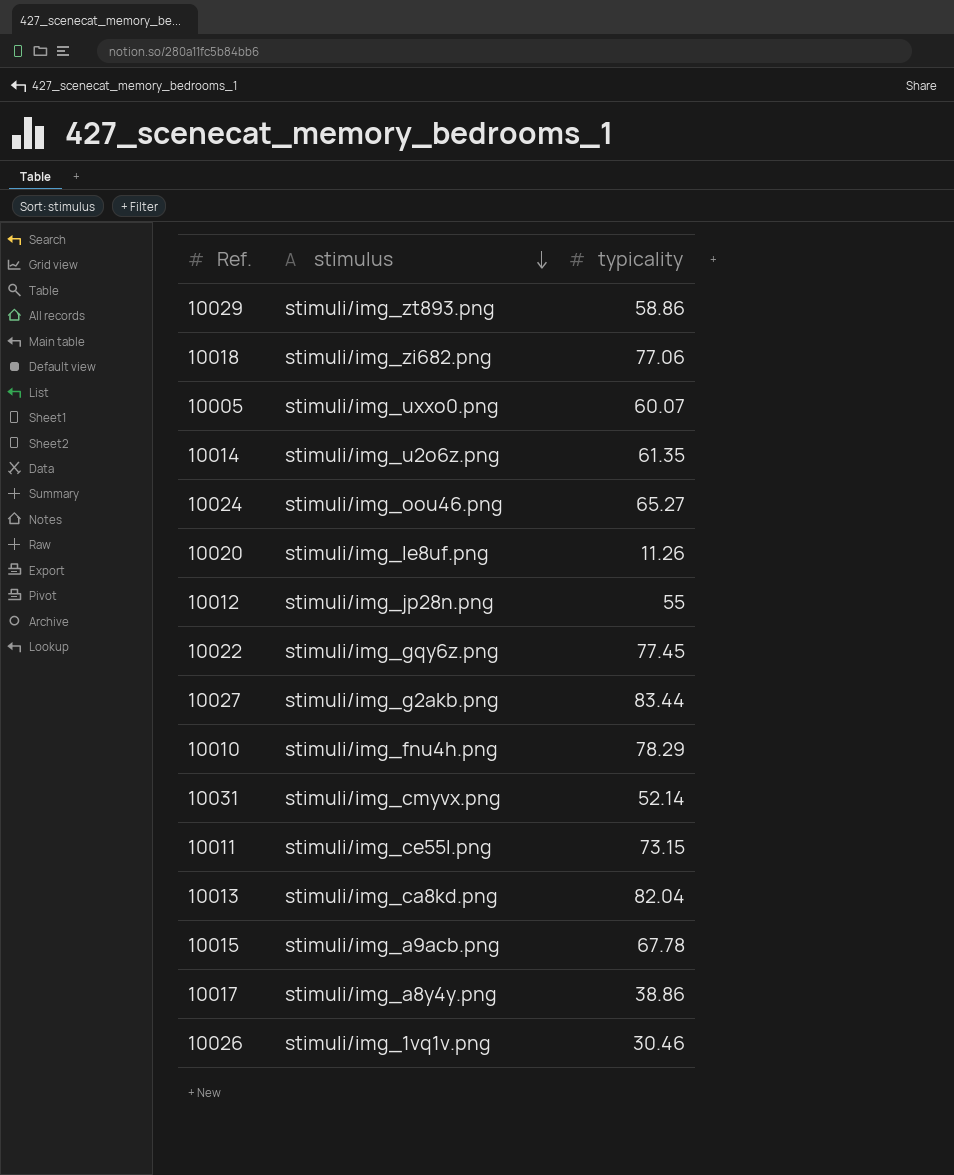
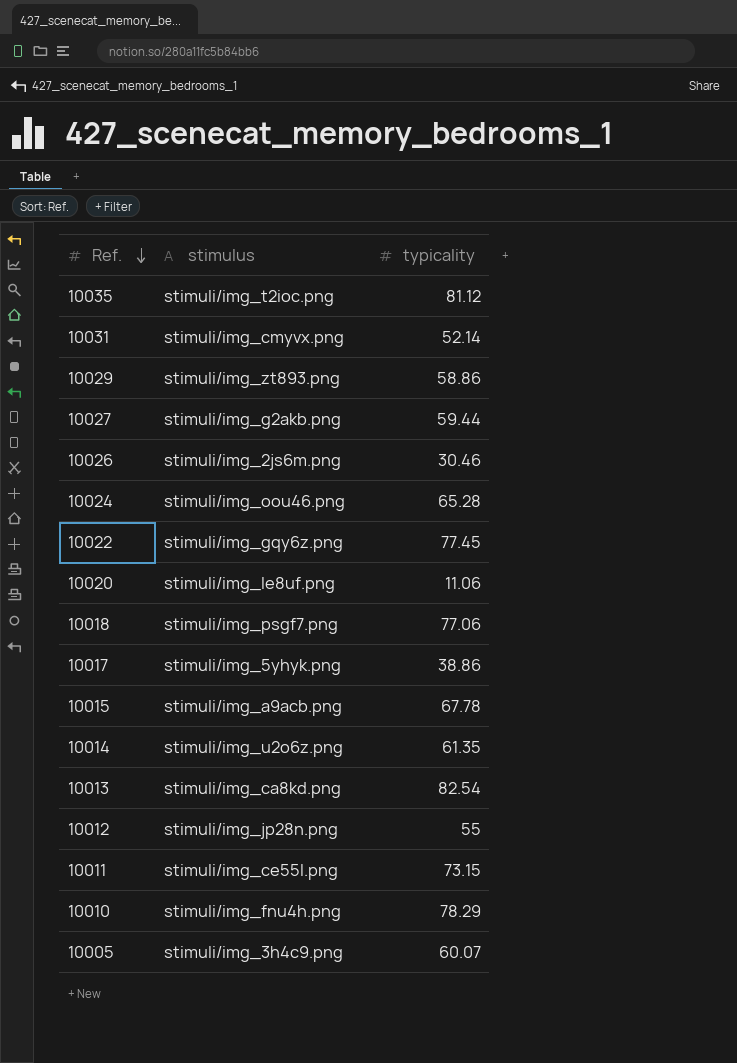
row order: stimulus descending -> Ref. descending
row 10035: none -> stimuli/img_t2ioc.png | 81.12
10027 | typicality: 83.44 -> 59.44
10026 | stimulus: stimuli/img_1vq1v.png -> stimuli/img_2js6m.png
10024 | typicality: 65.27 -> 65.28
10020 | typicality: 11.26 -> 11.06
10018 | stimulus: stimuli/img_zi682.png -> stimuli/img_psgf7.png
10017 | stimulus: stimuli/img_a8y4y.png -> stimuli/img_5yhyk.png
10013 | typicality: 82.04 -> 82.54
10005 | stimulus: stimuli/img_uxxo0.png -> stimuli/img_3h4c9.png

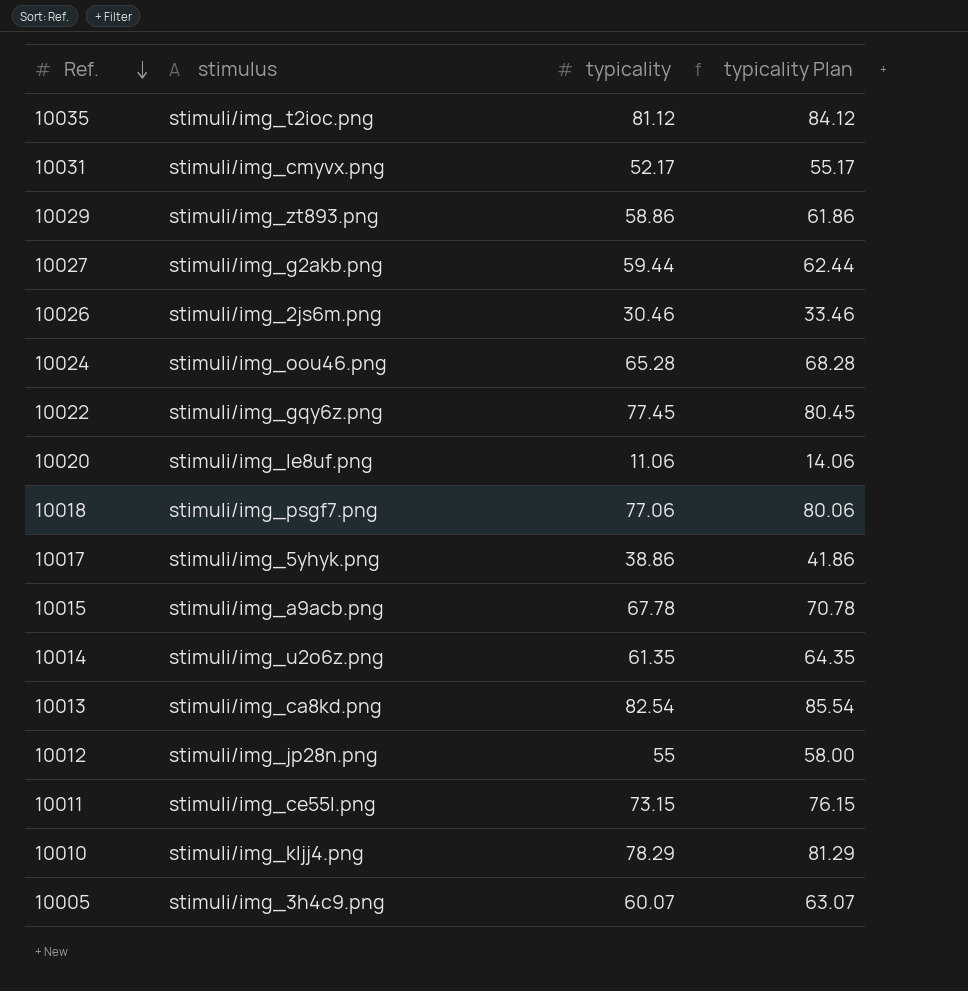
column typicality Plan | formula: none -> [typicality] + 3
10031 | typicality: 52.14 -> 52.17
10010 | stimulus: stimuli/img_fnu4h.png -> stimuli/img_kljj4.png

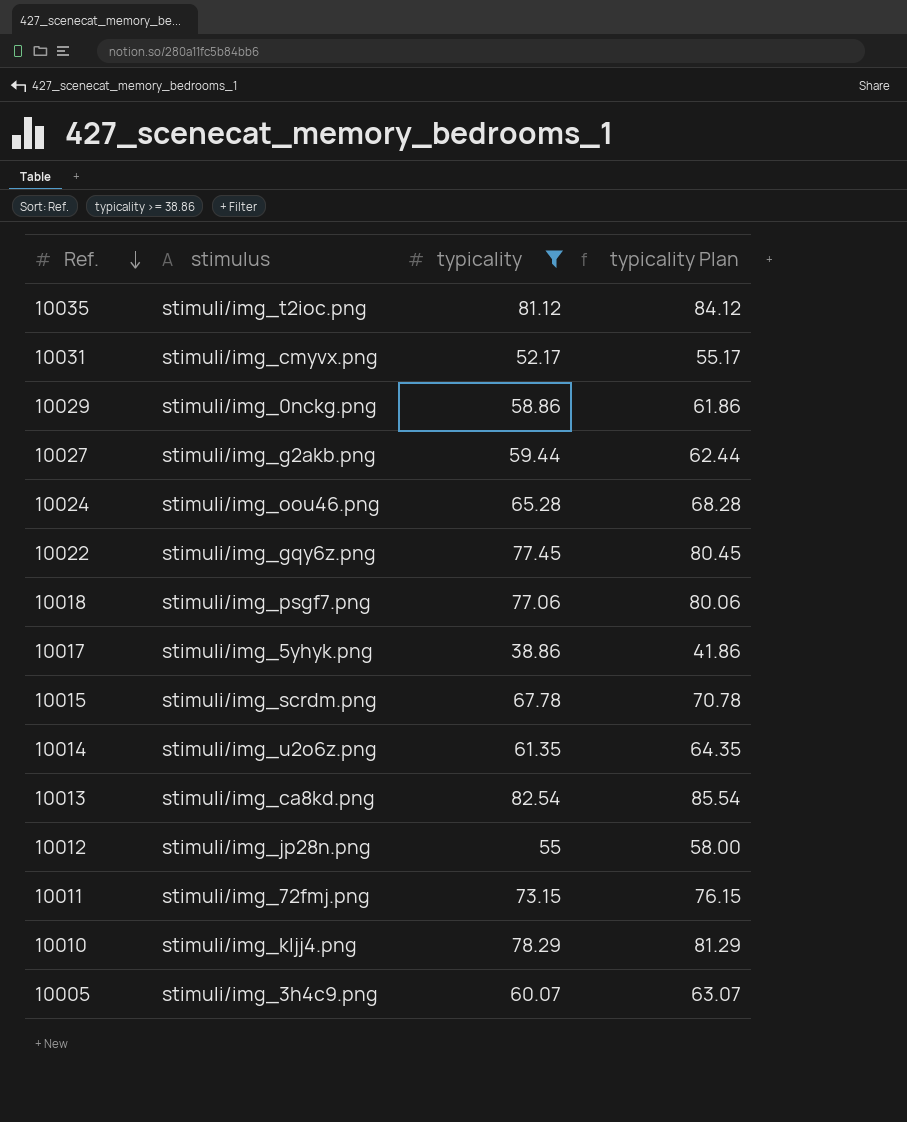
filter: none -> typicality >= 38.86
10029 | stimulus: stimuli/img_zt893.png -> stimuli/img_0nckg.png
10015 | stimulus: stimuli/img_a9acb.png -> stimuli/img_scrdm.png
10011 | stimulus: stimuli/img_ce55l.png -> stimuli/img_72fmj.png

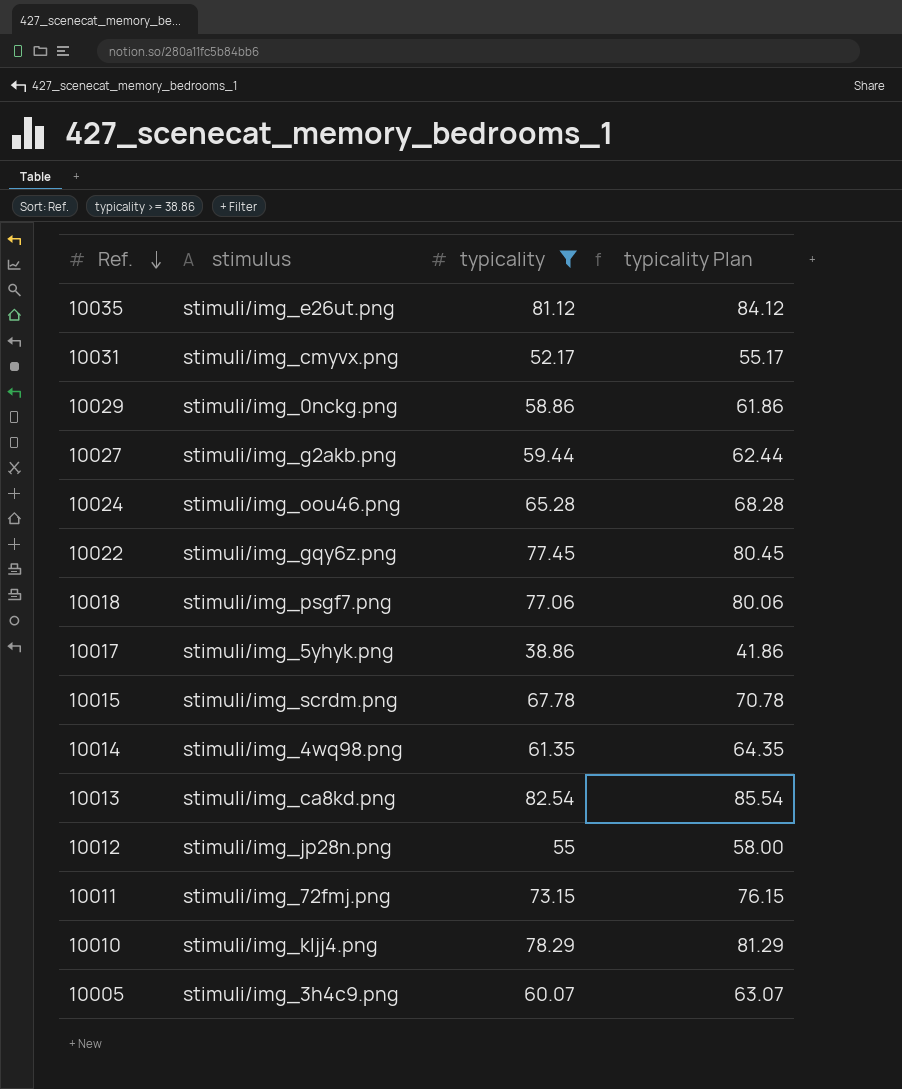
10035 | stimulus: stimuli/img_t2ioc.png -> stimuli/img_e26ut.png
10014 | stimulus: stimuli/img_u2o6z.png -> stimuli/img_4wq98.png

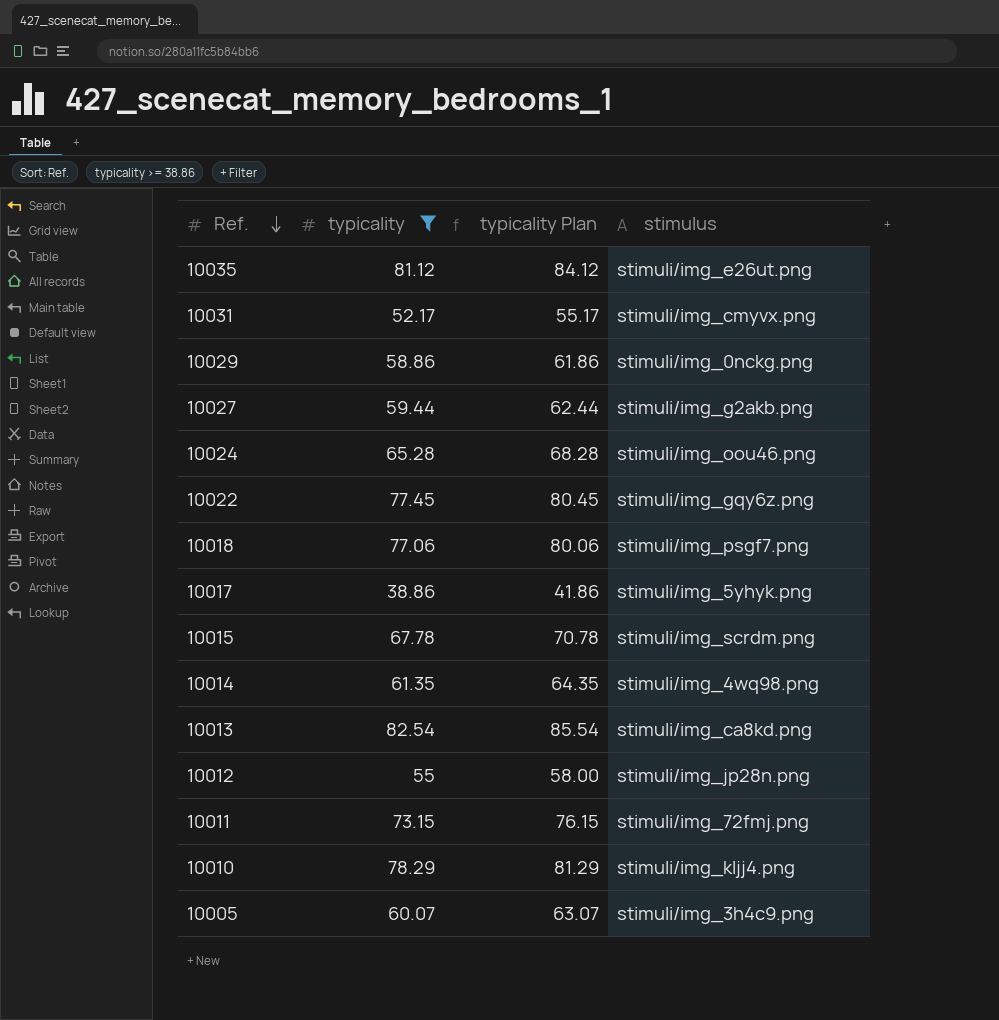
column stimulus | position: 2 -> 4

